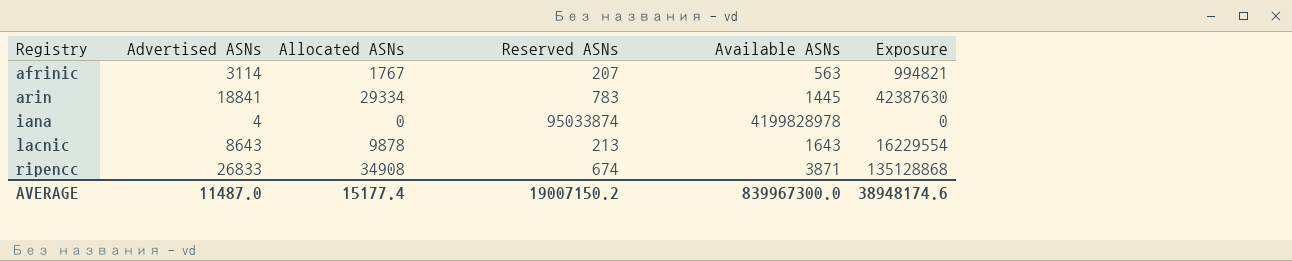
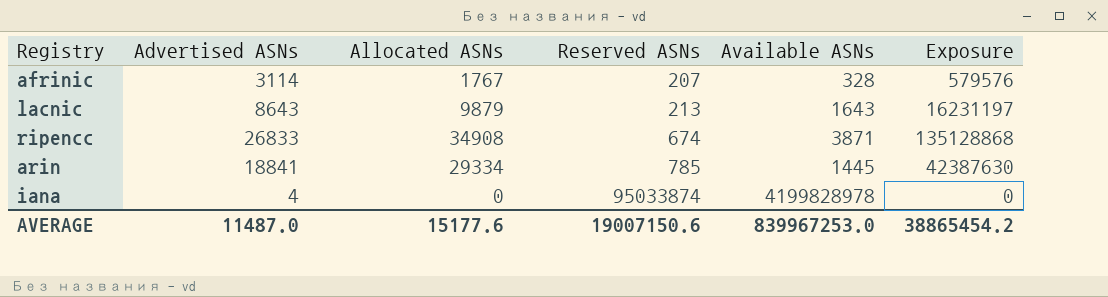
row order: Registry ascending -> Reserved ASNs ascending
afrinic | Available ASNs: 563 -> 328
afrinic | Exposure: 994821 -> 579576
lacnic | Allocated ASNs: 9878 -> 9879
lacnic | Exposure: 16229554 -> 16231197
arin | Reserved ASNs: 783 -> 785
AVERAGE | Allocated ASNs: 15177.4 -> 15177.6
AVERAGE | Reserved ASNs: 19007150.2 -> 19007150.6
AVERAGE | Available ASNs: 839967300.0 -> 839967253.0
AVERAGE | Exposure: 38948174.6 -> 38865454.2

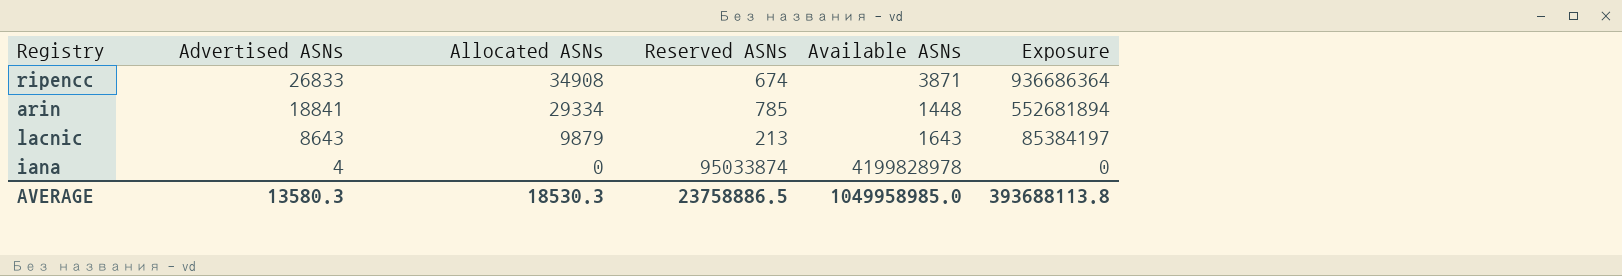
row order: Reserved ASNs ascending -> Advertised ASNs descending
column Exposure | formula: [Allocated ASNs] * [Available ASNs] -> [Advertised ASNs] * [Allocated ASNs]
row afrinic: 3114 | 1767 | 207 | 328 | 579576 -> none
arin | Available ASNs: 1445 -> 1448
AVERAGE | Advertised ASNs: 11487.0 -> 13580.3
AVERAGE | Allocated ASNs: 15177.6 -> 18530.3
AVERAGE | Reserved ASNs: 19007150.6 -> 23758886.5
AVERAGE | Available ASNs: 839967253.0 -> 1049958985.0
AVERAGE | Exposure: 38865454.2 -> 393688113.8

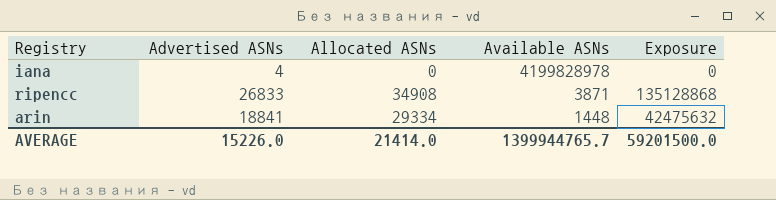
row order: Advertised ASNs descending -> Available ASNs descending
column Reserved ASNs | position: 4 -> none
column Exposure | formula: [Advertised ASNs] * [Allocated ASNs] -> [Allocated ASNs] * [Available ASNs]
row lacnic: 8643 | 9879 | 213 | 1643 | 85384197 -> none
AVERAGE | Advertised ASNs: 13580.3 -> 15226.0
AVERAGE | Allocated ASNs: 18530.3 -> 21414.0
AVERAGE | Available ASNs: 1049958985.0 -> 1399944765.7
AVERAGE | Exposure: 393688113.8 -> 59201500.0

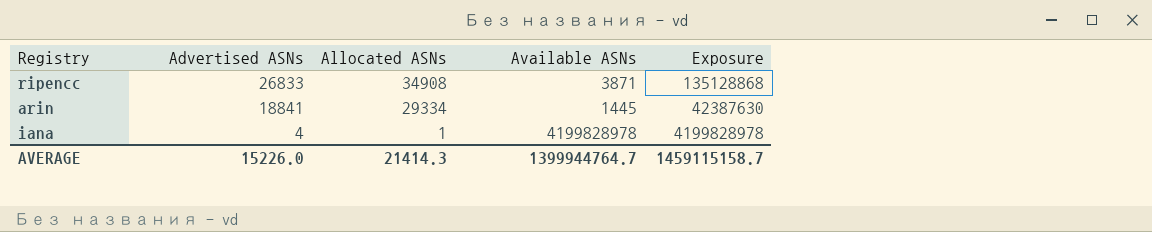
row order: Available ASNs descending -> Advertised ASNs descending
arin | Available ASNs: 1448 -> 1445
arin | Exposure: 42475632 -> 42387630
iana | Allocated ASNs: 0 -> 1
iana | Exposure: 0 -> 4199828978
AVERAGE | Allocated ASNs: 21414.0 -> 21414.3
AVERAGE | Available ASNs: 1399944765.7 -> 1399944764.7
AVERAGE | Exposure: 59201500.0 -> 1459115158.7

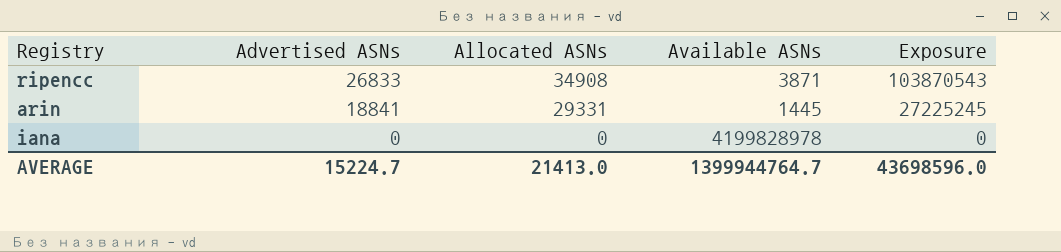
column Exposure | formula: [Allocated ASNs] * [Available ASNs] -> [Advertised ASNs] * [Available ASNs]
arin | Allocated ASNs: 29334 -> 29331
iana | Advertised ASNs: 4 -> 0
iana | Allocated ASNs: 1 -> 0
AVERAGE | Advertised ASNs: 15226.0 -> 15224.7
AVERAGE | Allocated ASNs: 21414.3 -> 21413.0
AVERAGE | Exposure: 1459115158.7 -> 43698596.0

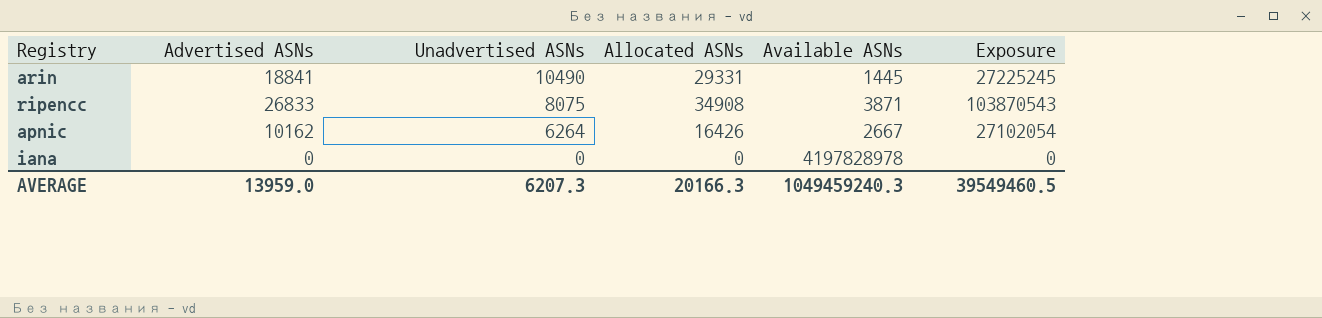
row order: Advertised ASNs descending -> Unadvertised ASNs descending
column Unadvertised ASNs | formula: none -> [Allocated ASNs] - [Advertised ASNs]
row apnic: none -> 10162 | 6264 | 16426 | 2667 | 27102054
iana | Available ASNs: 4199828978 -> 4197828978
AVERAGE | Advertised ASNs: 15224.7 -> 13959.0
AVERAGE | Allocated ASNs: 21413.0 -> 20166.3
AVERAGE | Available ASNs: 1399944764.7 -> 1049459240.3
AVERAGE | Exposure: 43698596.0 -> 39549460.5

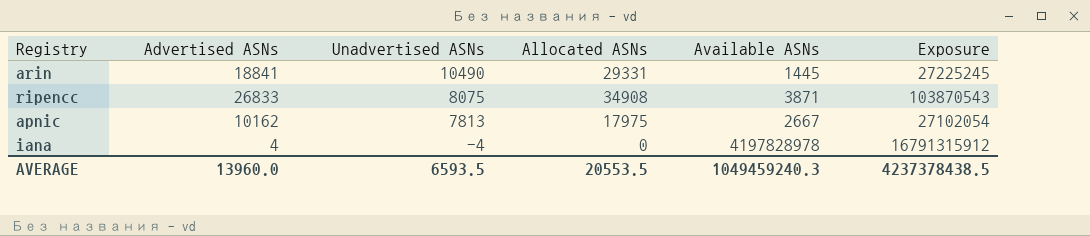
apnic | Unadvertised ASNs: 6264 -> 7813
apnic | Allocated ASNs: 16426 -> 17975
iana | Advertised ASNs: 0 -> 4
iana | Unadvertised ASNs: 0 -> -4
iana | Exposure: 0 -> 16791315912
AVERAGE | Advertised ASNs: 13959.0 -> 13960.0
AVERAGE | Unadvertised ASNs: 6207.3 -> 6593.5
AVERAGE | Allocated ASNs: 20166.3 -> 20553.5
AVERAGE | Exposure: 39549460.5 -> 4237378438.5

